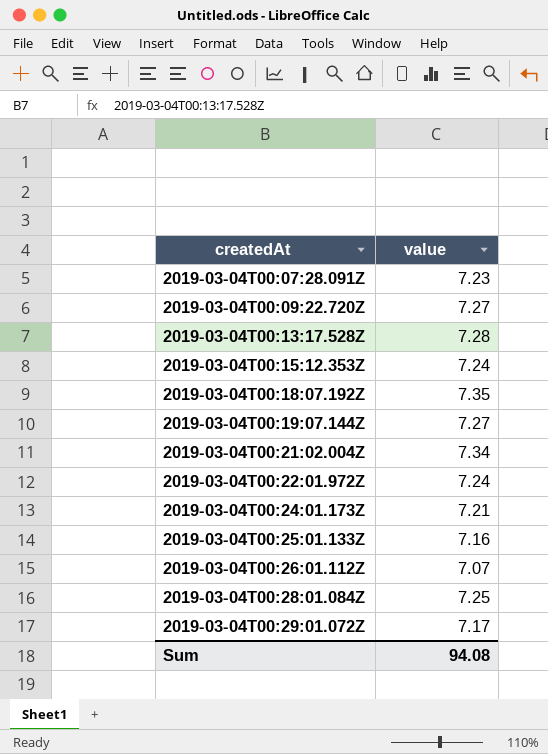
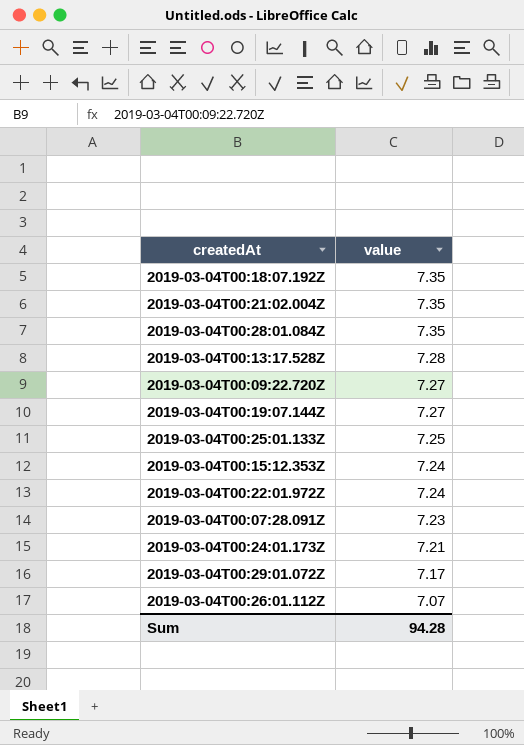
row order: createdAt ascending -> value descending
2019-03-04T00:21:02.004Z | value: 7.34 -> 7.35
2019-03-04T00:28:01.084Z | value: 7.25 -> 7.35
2019-03-04T00:25:01.133Z | value: 7.16 -> 7.25
Sum | value: 94.08 -> 94.28

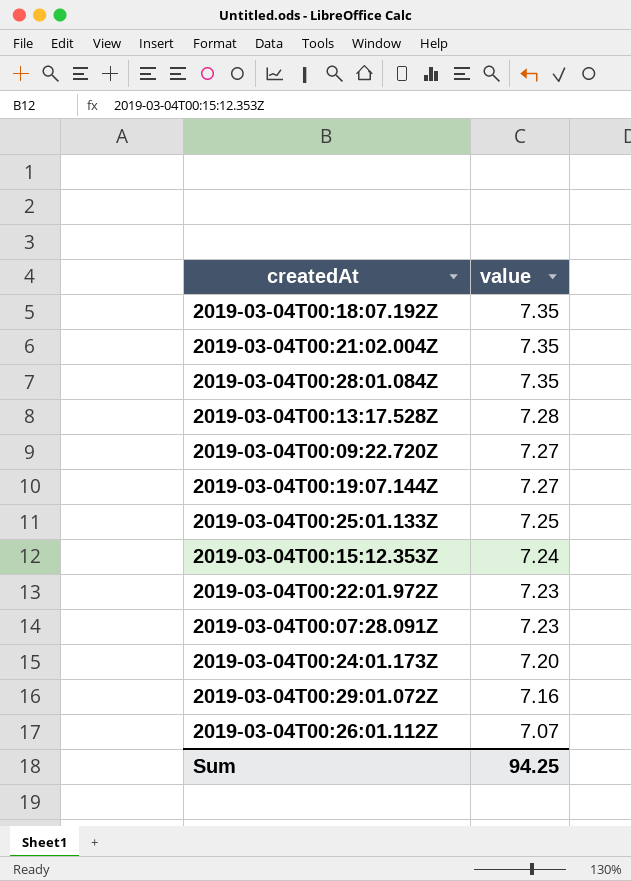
2019-03-04T00:22:01.972Z | value: 7.24 -> 7.23
2019-03-04T00:24:01.173Z | value: 7.21 -> 7.20
2019-03-04T00:29:01.072Z | value: 7.17 -> 7.16
Sum | value: 94.28 -> 94.25

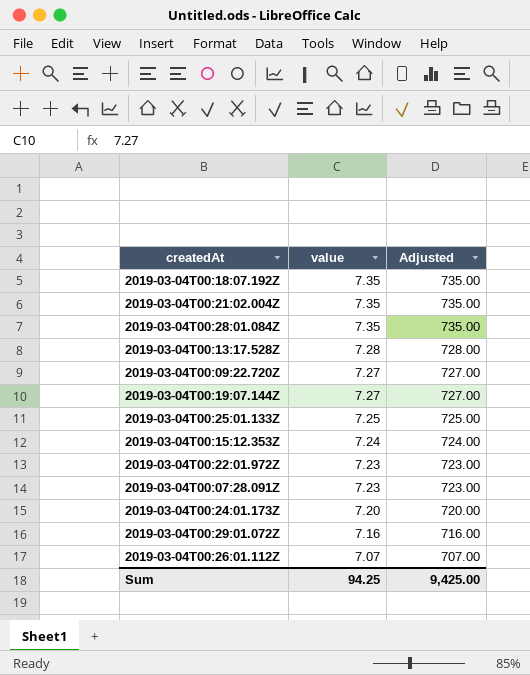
column Adjusted | formula: none -> [value] * 100

